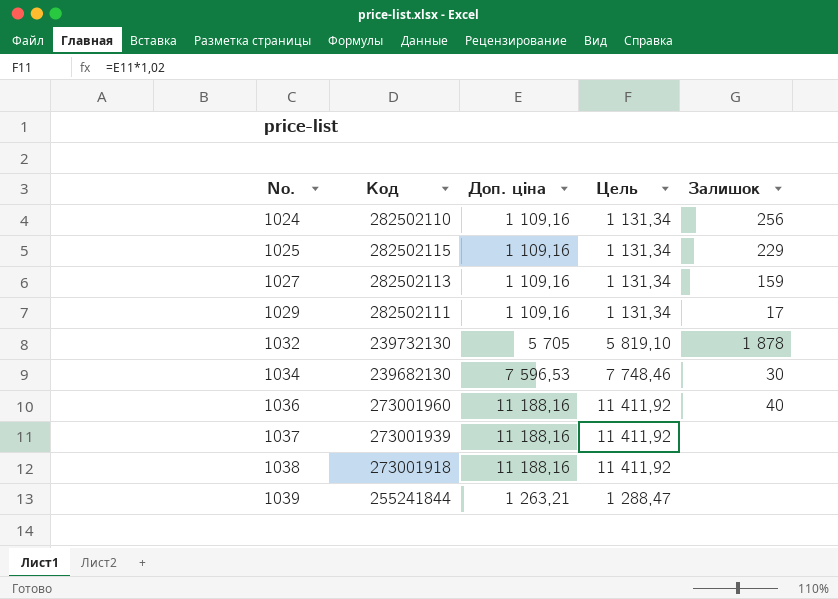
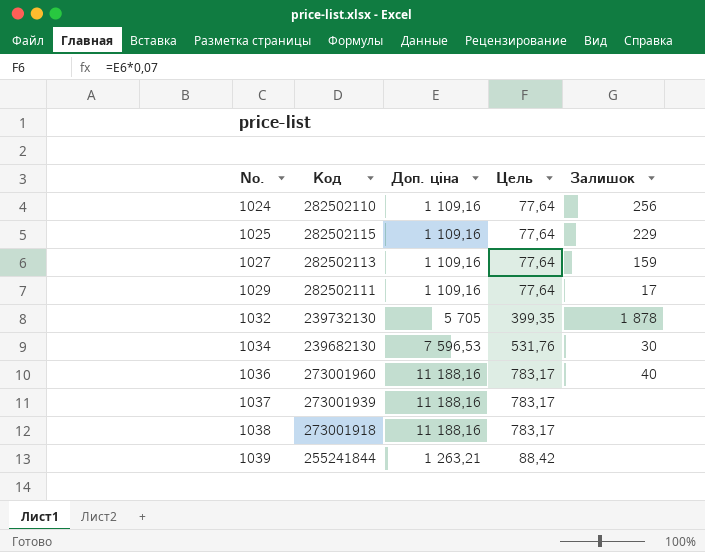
column Цель | formula: [Доп. ціна] * 1,02 -> [Доп. ціна] * 0,07

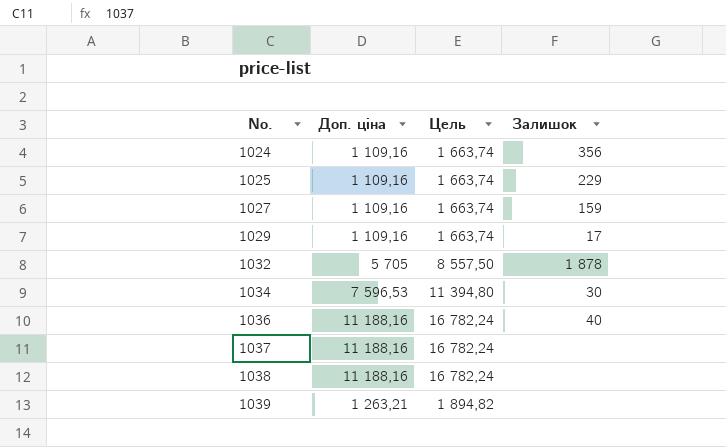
column Код | position: 2 -> none
column Цель | formula: [Доп. ціна] * 0,07 -> [Доп. ціна] * 1,5
1024 | Залишок: 256 -> 356

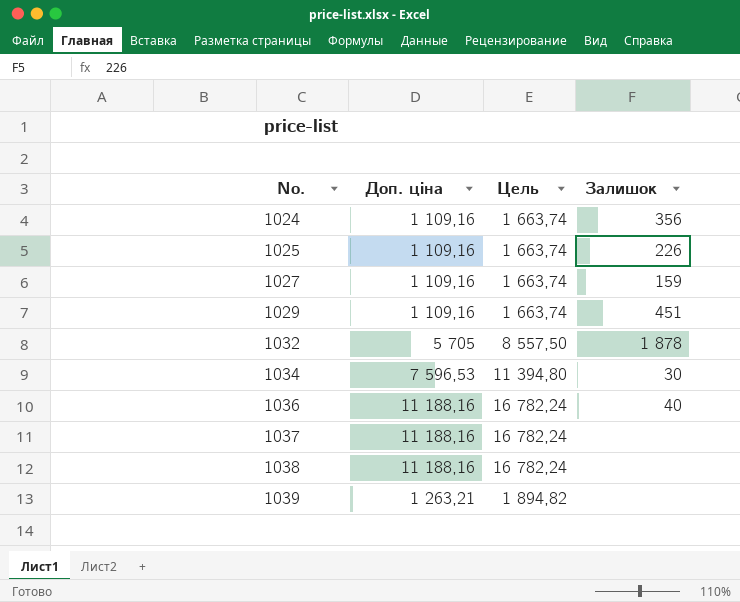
1025 | Залишок: 229 -> 226
1029 | Залишок: 17 -> 451

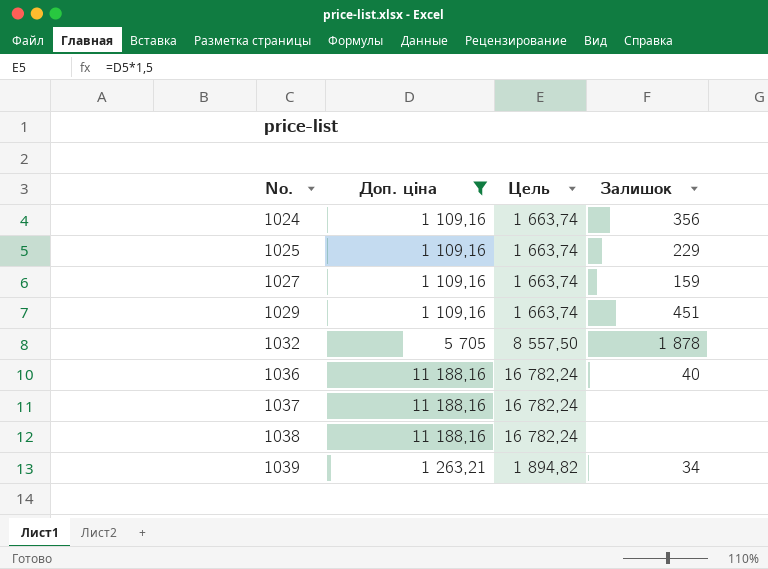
filter: none -> Доп. ціна != 7 596,53
1025 | Залишок: 226 -> 229
1039 | Залишок: none -> 34

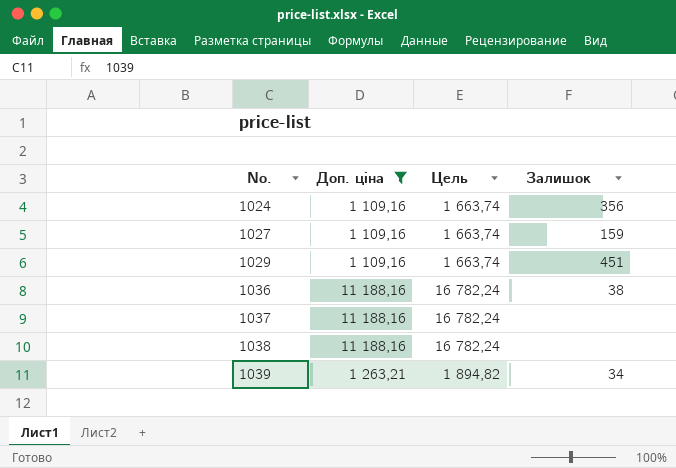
row 1025: 1 109,16 | 1 663,74 | 229 -> none
row 1032: 5 705 | 8 557,50 | 1 878 -> none
1036 | Залишок: 40 -> 38

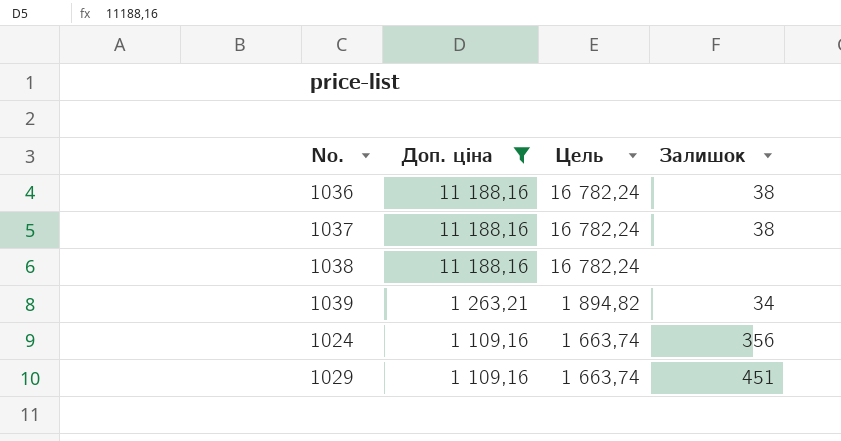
row order: No. ascending -> Доп. ціна descending
row 1027: 1 109,16 | 1 663,74 | 159 -> none
1037 | Залишок: none -> 38

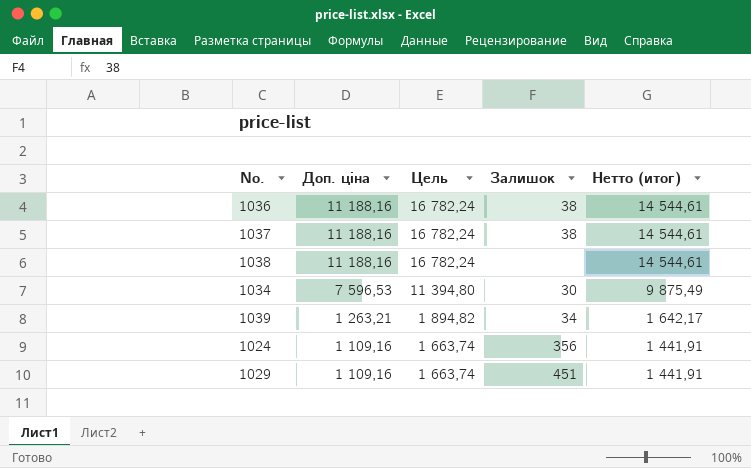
filter: Доп. ціна != 7 596,53 -> none
column Нетто (итог) | formula: none -> [Доп. ціна] * 1,3

